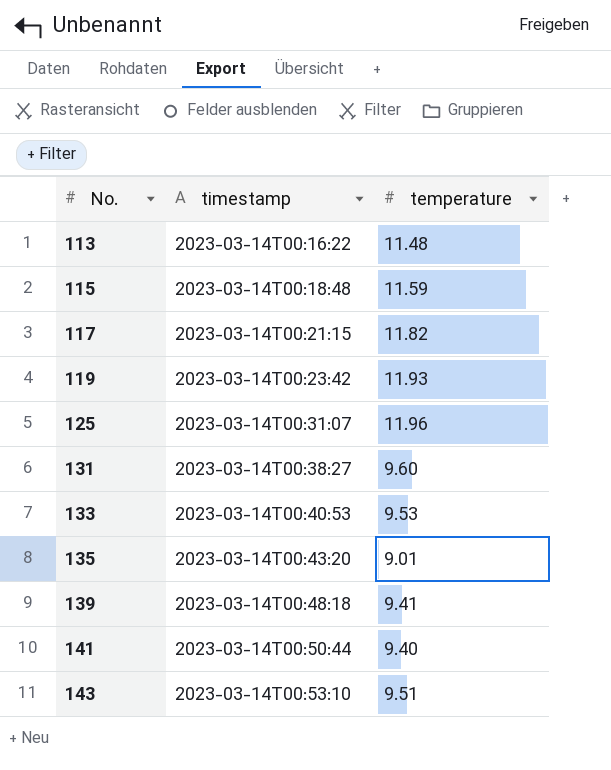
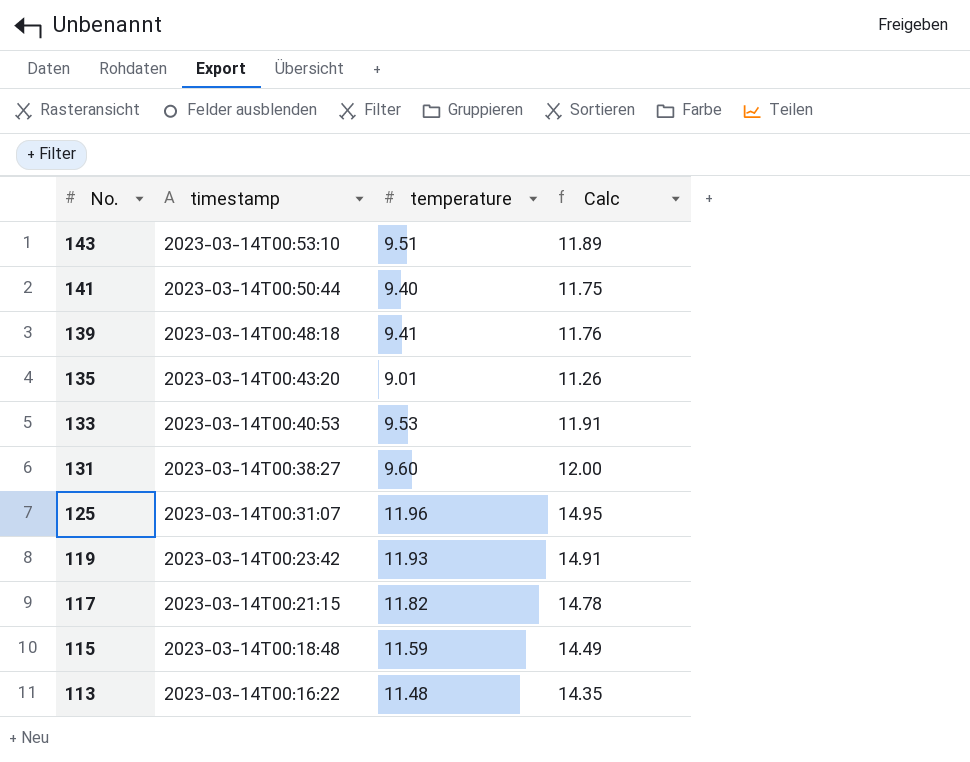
row order: No. ascending -> No. descending
column Calc | formula: none -> [temperature] * 1.25

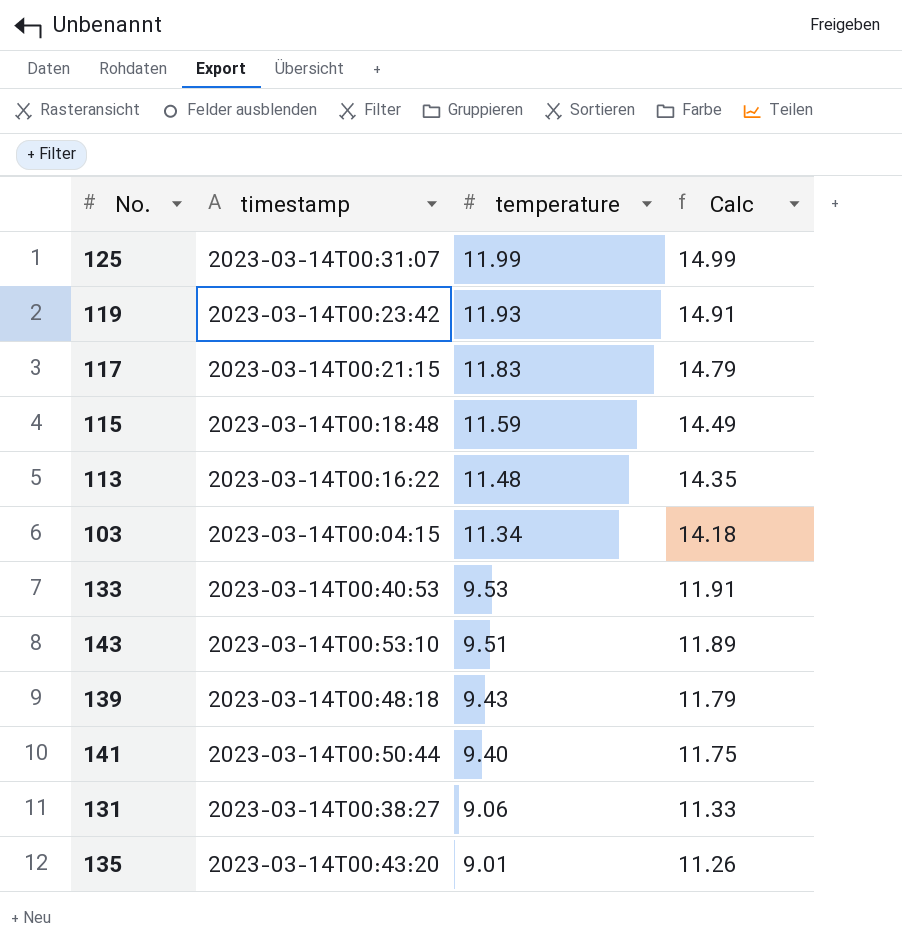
row order: No. descending -> temperature descending
125 | temperature: 11.96 -> 11.99
125 | Calc: 14.95 -> 14.99
117 | temperature: 11.82 -> 11.83
117 | Calc: 14.78 -> 14.79
row 103: none -> 2023-03-14T00:04:15 | 11.34 | 14.18
139 | temperature: 9.41 -> 9.43
139 | Calc: 11.76 -> 11.79
131 | temperature: 9.60 -> 9.06
131 | Calc: 12.00 -> 11.33

